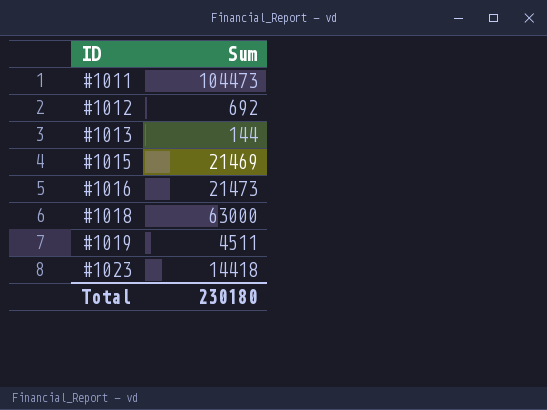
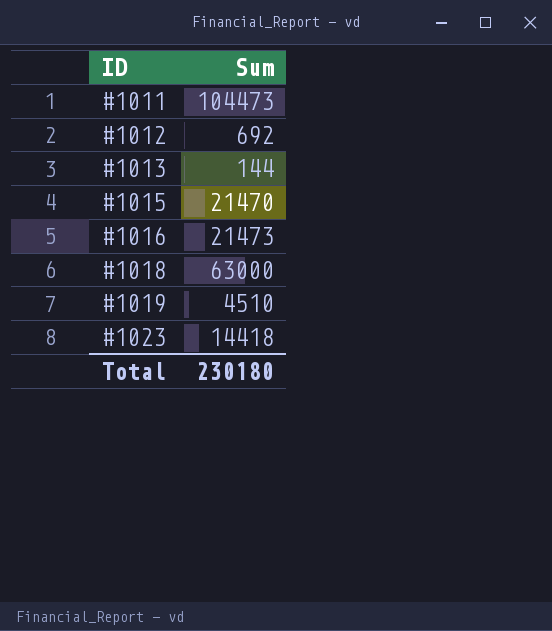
#1015 | Sum: 21469 -> 21470
#1019 | Sum: 4511 -> 4510

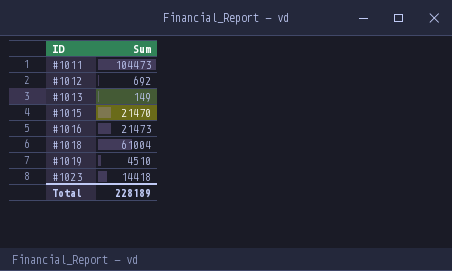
#1013 | Sum: 144 -> 149
#1018 | Sum: 63000 -> 61004
Total | Sum: 230180 -> 228189

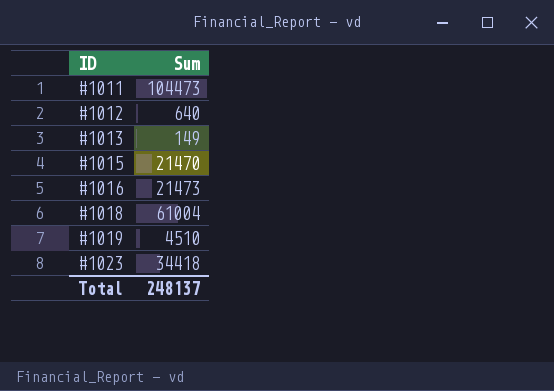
#1012 | Sum: 692 -> 640
#1023 | Sum: 14418 -> 34418
Total | Sum: 228189 -> 248137

